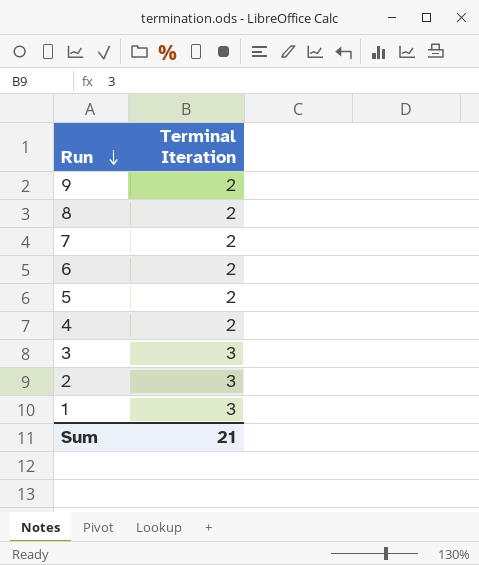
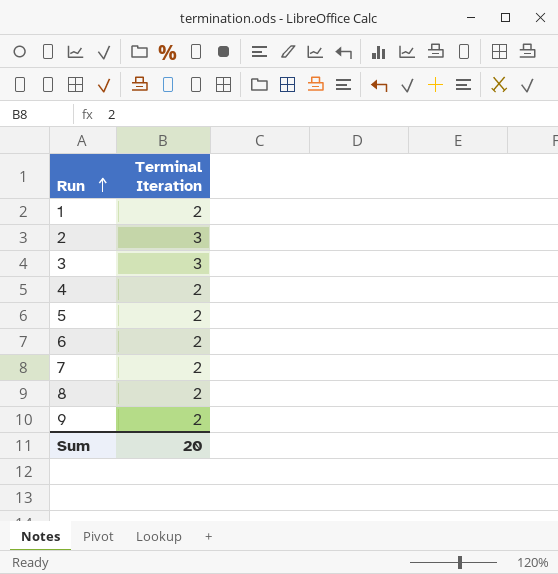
row order: Run descending -> Run ascending
1 | Terminal Iteration: 3 -> 2
Sum | Terminal Iteration: 21 -> 20

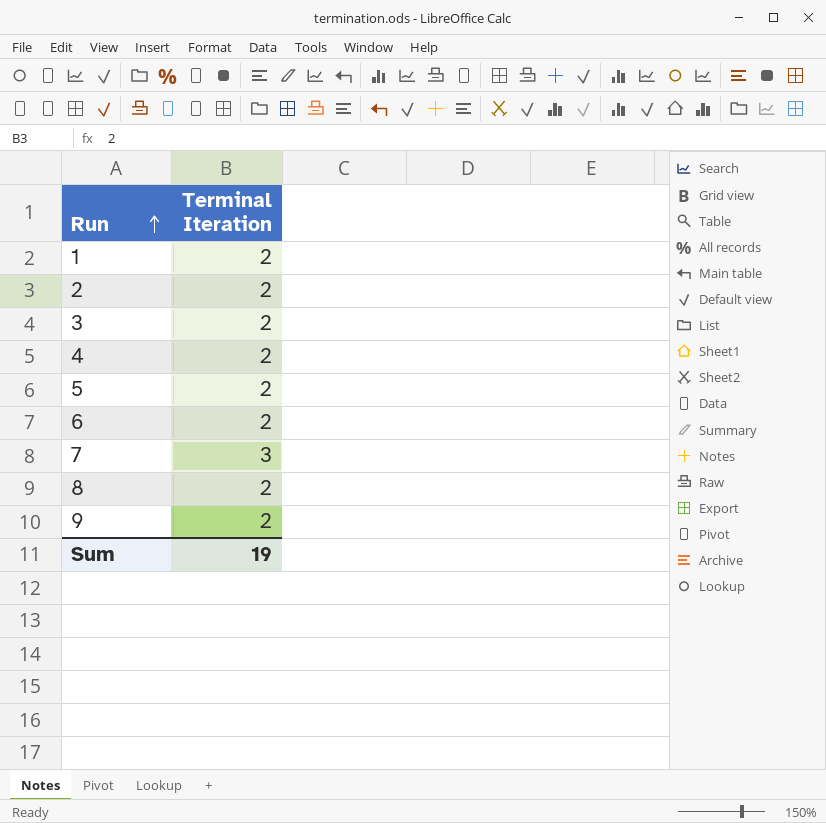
2 | Terminal Iteration: 3 -> 2
3 | Terminal Iteration: 3 -> 2
7 | Terminal Iteration: 2 -> 3
Sum | Terminal Iteration: 20 -> 19

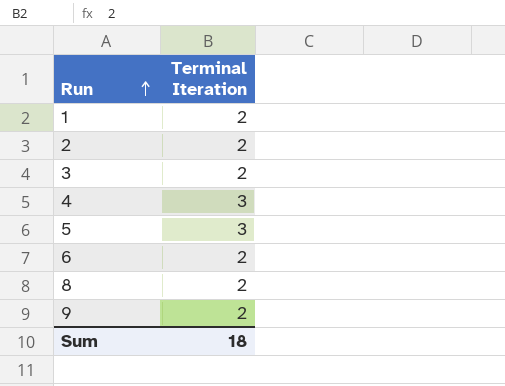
row 7: 3 -> none
4 | Terminal Iteration: 2 -> 3
5 | Terminal Iteration: 2 -> 3
Sum | Terminal Iteration: 19 -> 18

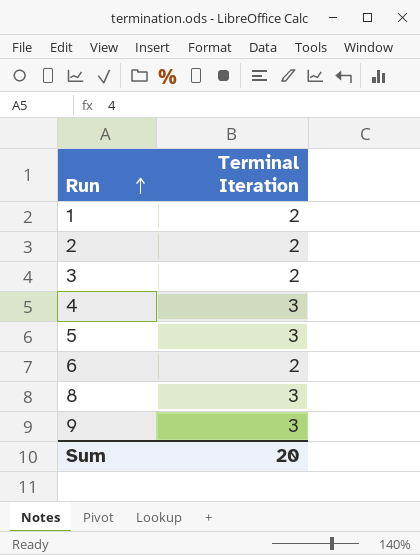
8 | Terminal Iteration: 2 -> 3
9 | Terminal Iteration: 2 -> 3
Sum | Terminal Iteration: 18 -> 20

